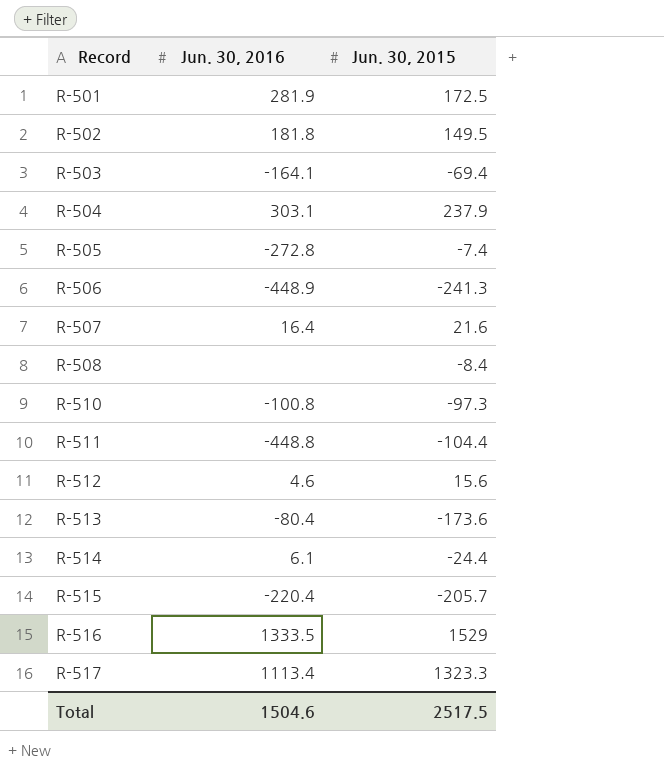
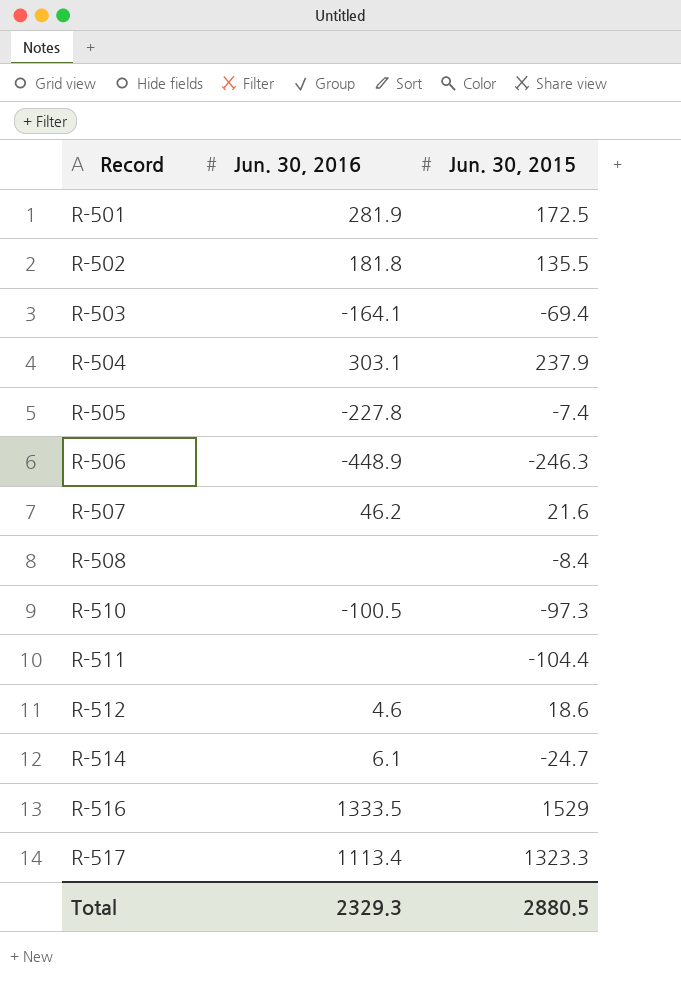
row R-513: -80.4 | -173.6 -> none
row R-515: -220.4 | -205.7 -> none
R-502 | Jun. 30, 2015: 149.5 -> 135.5
R-505 | Jun. 30, 2016: -272.8 -> -227.8
R-506 | Jun. 30, 2015: -241.3 -> -246.3
R-507 | Jun. 30, 2016: 16.4 -> 46.2
R-510 | Jun. 30, 2016: -100.8 -> -100.5
R-511 | Jun. 30, 2016: -448.8 -> none
R-512 | Jun. 30, 2015: 15.6 -> 18.6
R-514 | Jun. 30, 2015: -24.4 -> -24.7
Total | Jun. 30, 2016: 1504.6 -> 2329.3
Total | Jun. 30, 2015: 2517.5 -> 2880.5

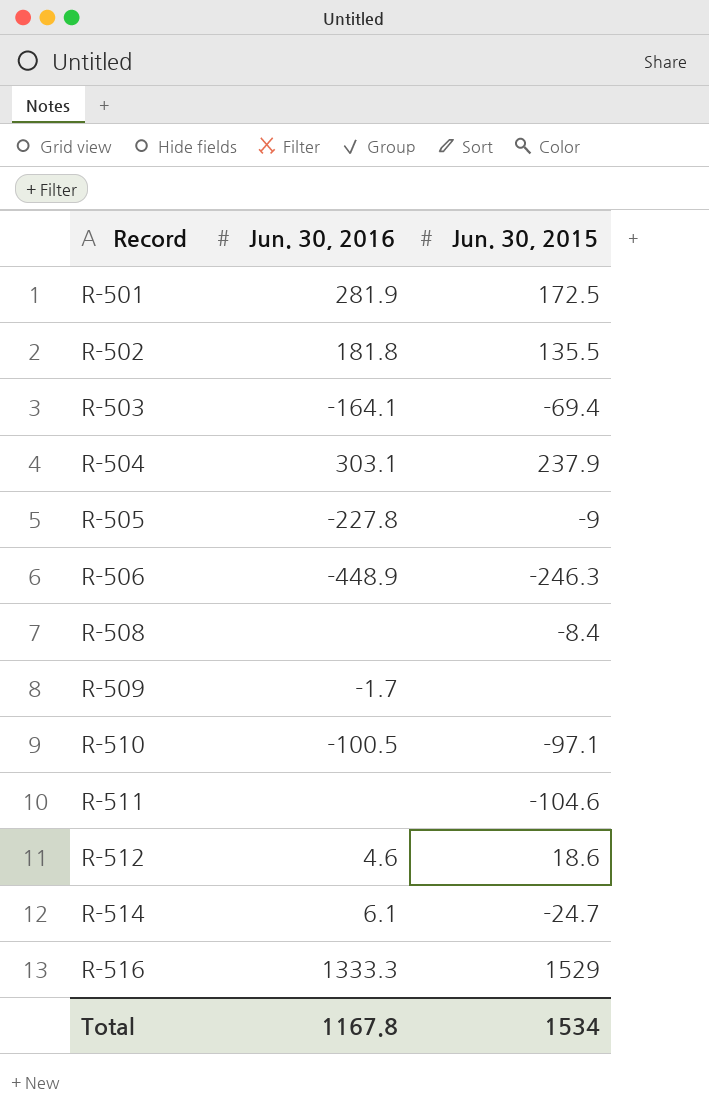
row R-507: 46.2 | 21.6 -> none
row R-517: 1113.4 | 1323.3 -> none
R-505 | Jun. 30, 2015: -7.4 -> -9
row R-509: none -> -1.7 | none
R-510 | Jun. 30, 2015: -97.3 -> -97.1
R-511 | Jun. 30, 2015: -104.4 -> -104.6
R-516 | Jun. 30, 2016: 1333.5 -> 1333.3
Total | Jun. 30, 2016: 2329.3 -> 1167.8
Total | Jun. 30, 2015: 2880.5 -> 1534

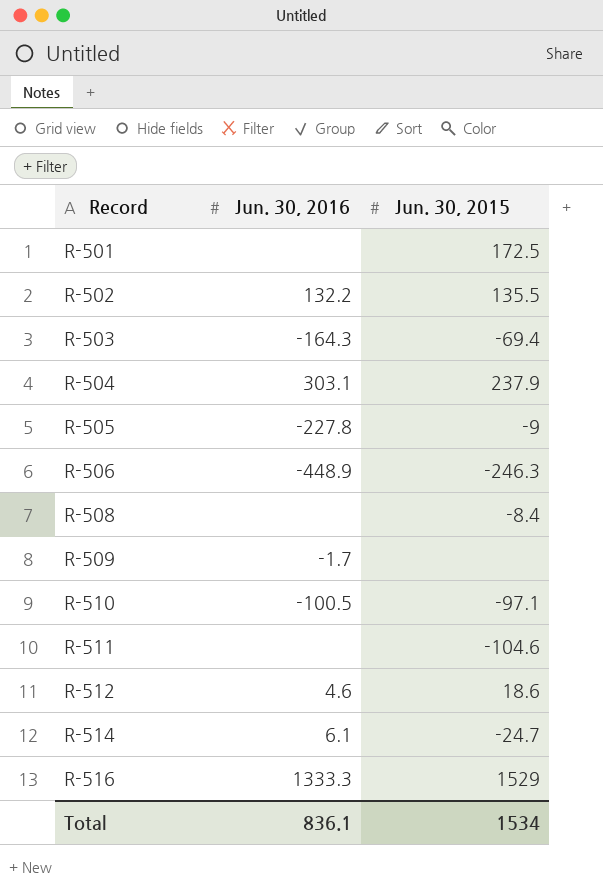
R-501 | Jun. 30, 2016: 281.9 -> none
R-502 | Jun. 30, 2016: 181.8 -> 132.2
R-503 | Jun. 30, 2016: -164.1 -> -164.3
Total | Jun. 30, 2016: 1167.8 -> 836.1

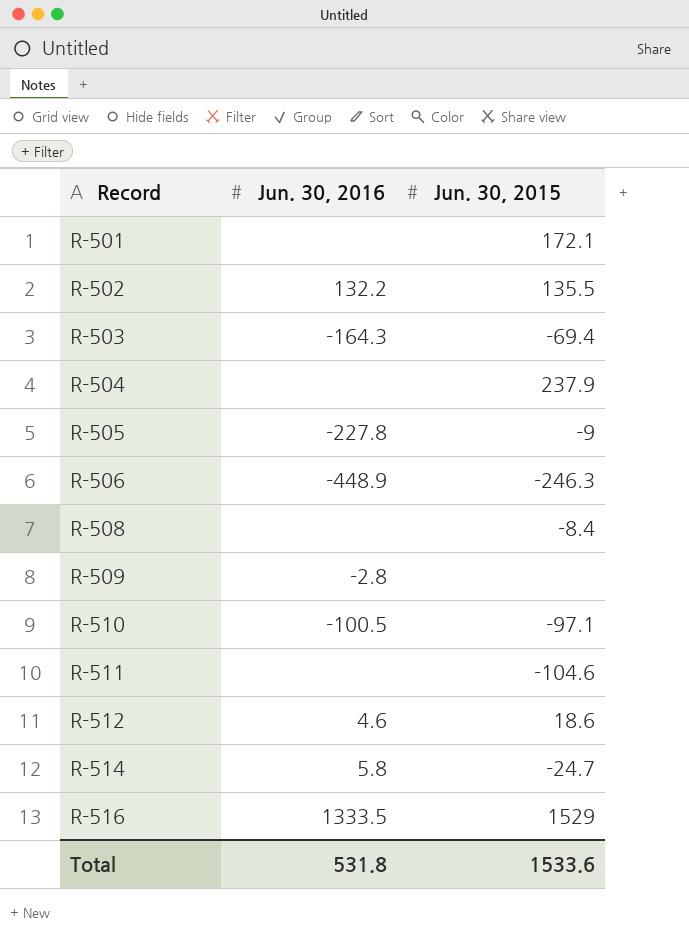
R-501 | Jun. 30, 2015: 172.5 -> 172.1
R-504 | Jun. 30, 2016: 303.1 -> none
R-509 | Jun. 30, 2016: -1.7 -> -2.8
R-514 | Jun. 30, 2016: 6.1 -> 5.8
R-516 | Jun. 30, 2016: 1333.3 -> 1333.5
Total | Jun. 30, 2016: 836.1 -> 531.8
Total | Jun. 30, 2015: 1534 -> 1533.6

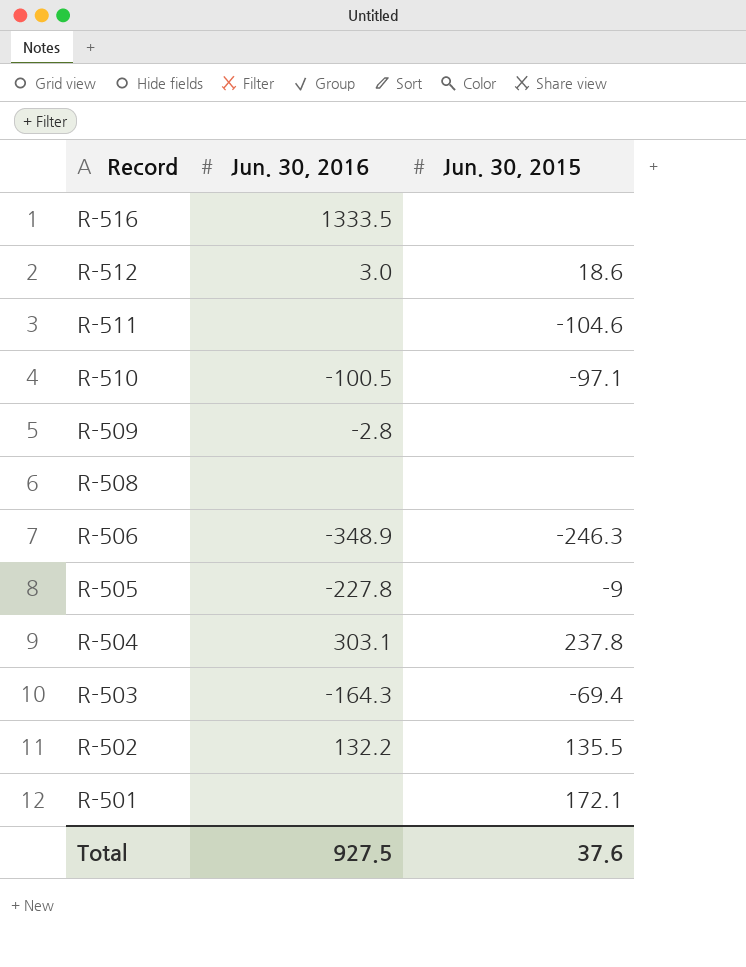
row order: Record ascending -> Record descending
row R-514: 5.8 | -24.7 -> none
R-516 | Jun. 30, 2015: 1529 -> none
R-512 | Jun. 30, 2016: 4.6 -> 3.0
R-508 | Jun. 30, 2015: -8.4 -> none
R-506 | Jun. 30, 2016: -448.9 -> -348.9
R-504 | Jun. 30, 2016: none -> 303.1
R-504 | Jun. 30, 2015: 237.9 -> 237.8
Total | Jun. 30, 2016: 531.8 -> 927.5
Total | Jun. 30, 2015: 1533.6 -> 37.6

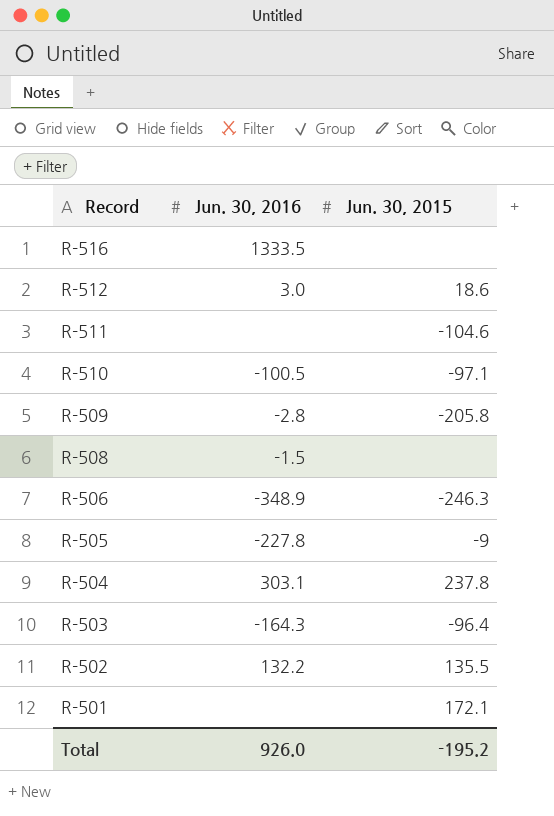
R-509 | Jun. 30, 2015: none -> -205.8
R-508 | Jun. 30, 2016: none -> -1.5
R-503 | Jun. 30, 2015: -69.4 -> -96.4
Total | Jun. 30, 2016: 927.5 -> 926.0
Total | Jun. 30, 2015: 37.6 -> -195.2

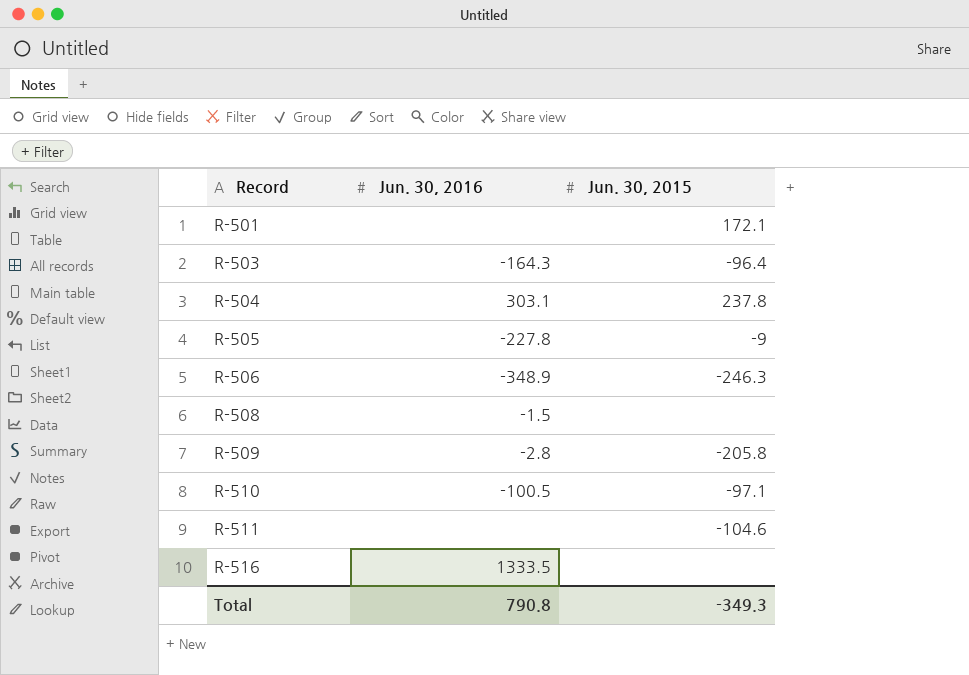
row order: Record descending -> Record ascending
row R-512: 3.0 | 18.6 -> none
row R-502: 132.2 | 135.5 -> none
Total | Jun. 30, 2016: 926.0 -> 790.8
Total | Jun. 30, 2015: -195.2 -> -349.3

